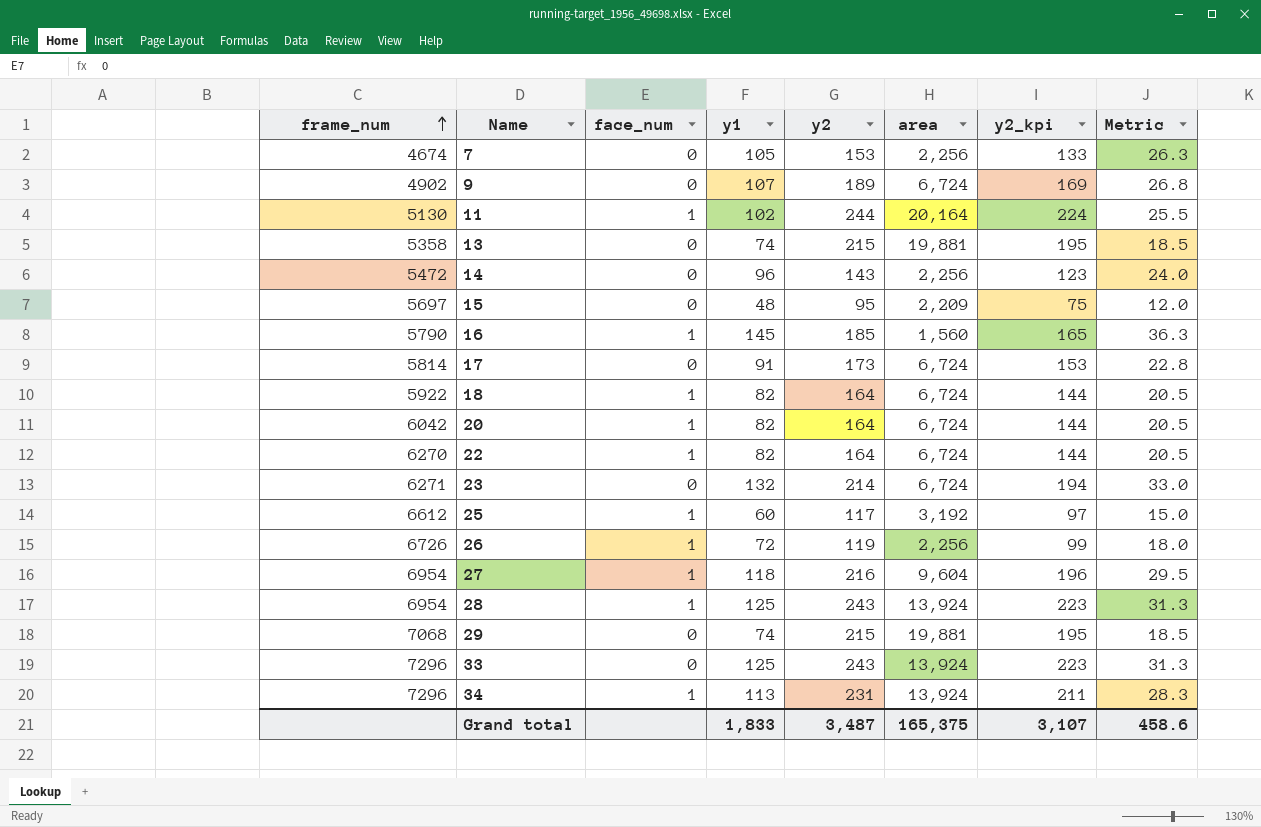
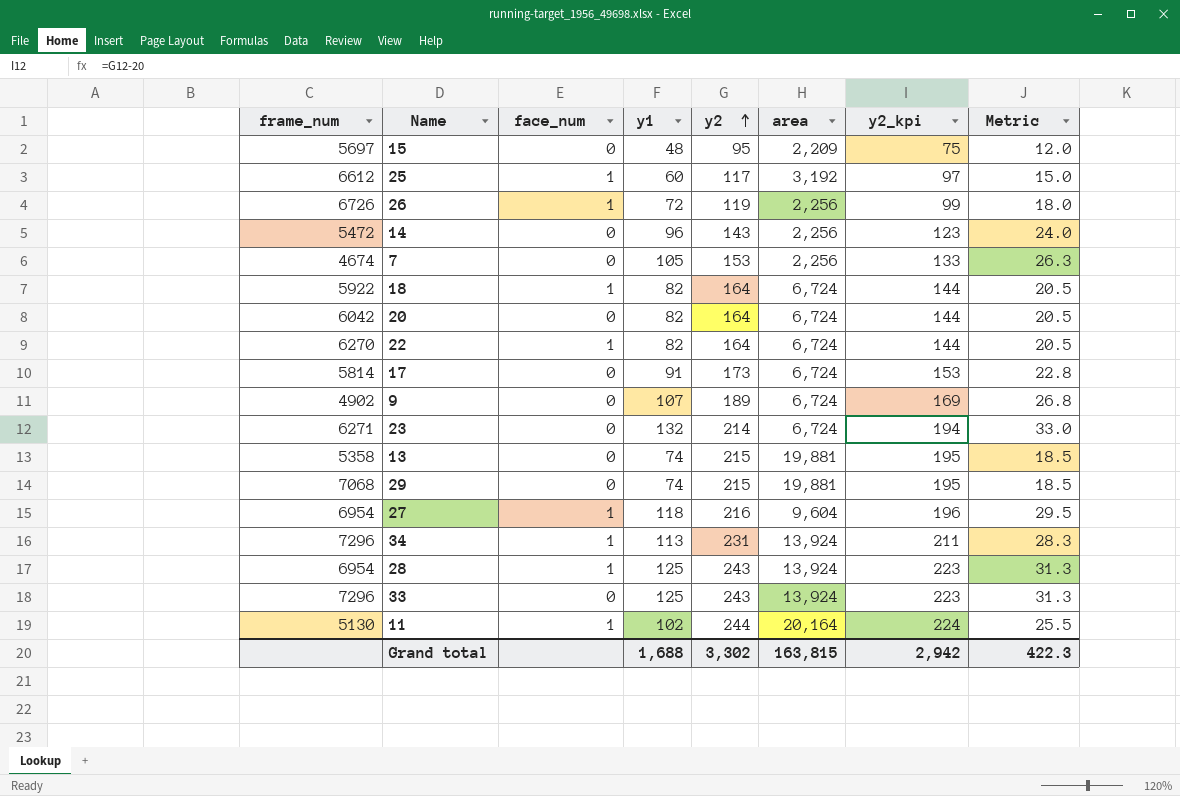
row order: frame_num ascending -> y2 ascending
row 16: 5790 | 1 | 145 | 185 | 1,560 | 165 | 36.3 -> none
20 | face_num: 1 -> 0
Grand total | y1: 1,833 -> 1,688
Grand total | y2: 3,487 -> 3,302
Grand total | area: 165,375 -> 163,815
Grand total | y2_kpi: 3,107 -> 2,942
Grand total | Metric: 458.6 -> 422.3

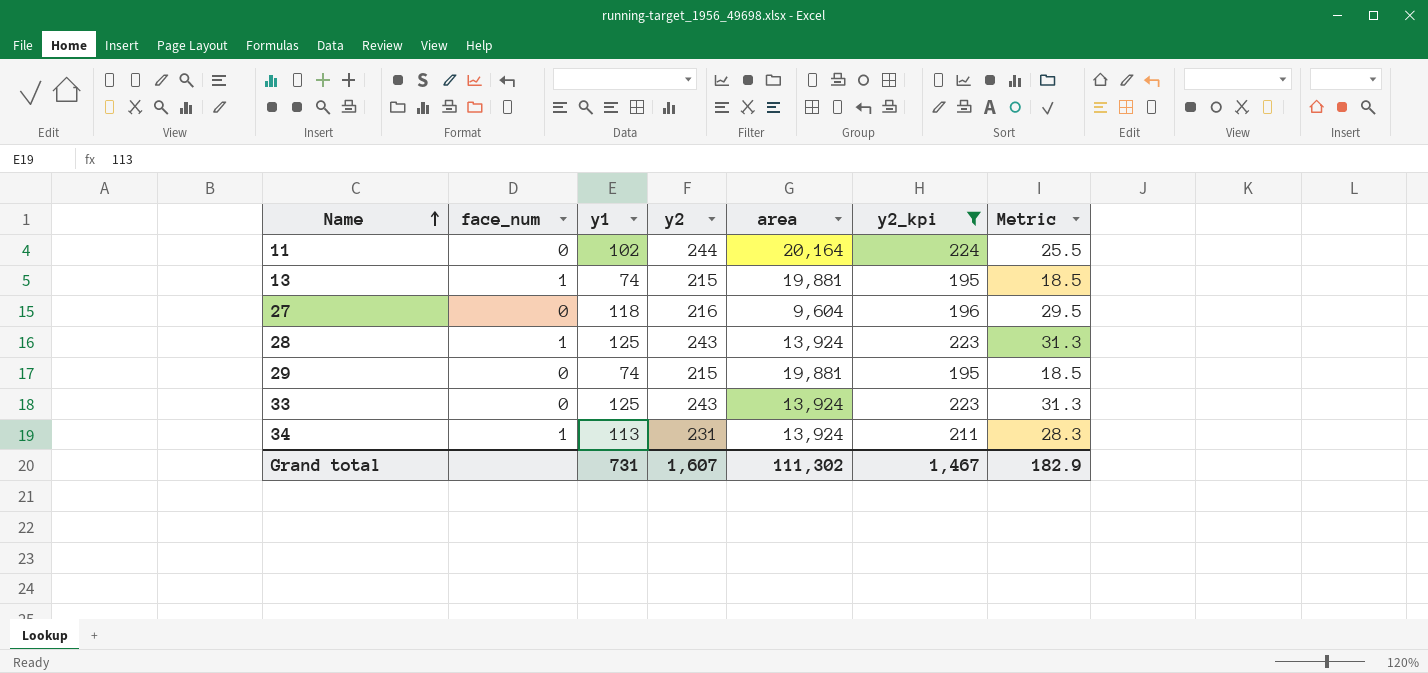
filter: none -> y2_kpi >= 195
row order: y2 ascending -> Name ascending
column frame_num | position: 1 -> none
11 | face_num: 1 -> 0
13 | face_num: 0 -> 1
27 | face_num: 1 -> 0
Grand total | y1: 1,688 -> 731
Grand total | y2: 3,302 -> 1,607
Grand total | area: 163,815 -> 111,302
Grand total | y2_kpi: 2,942 -> 1,467
Grand total | Metric: 422.3 -> 182.9

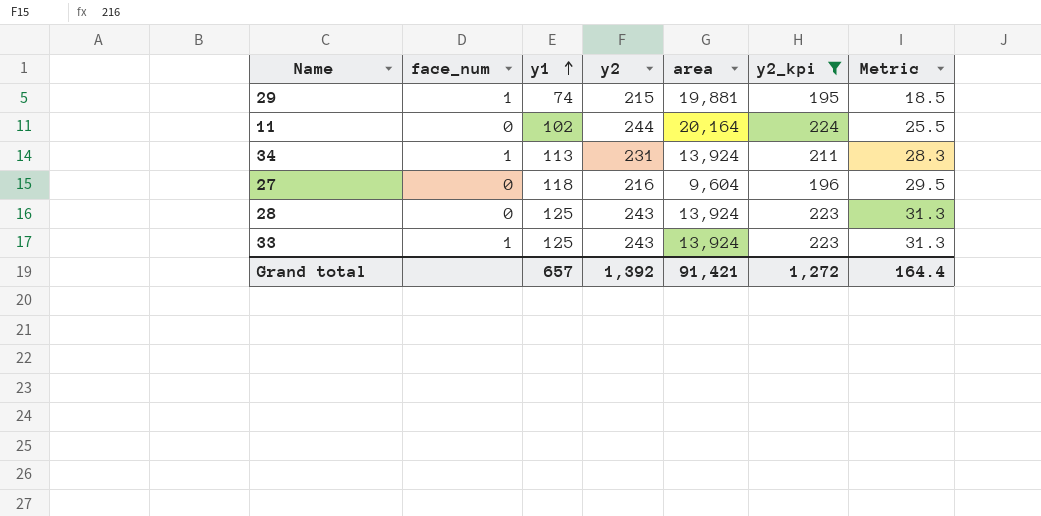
row order: Name ascending -> y1 ascending
row 13: 1 | 74 | 215 | 19,881 | 195 | 18.5 -> none
29 | face_num: 0 -> 1
28 | face_num: 1 -> 0
33 | face_num: 0 -> 1
Grand total | y1: 731 -> 657
Grand total | y2: 1,607 -> 1,392
Grand total | area: 111,302 -> 91,421
Grand total | y2_kpi: 1,467 -> 1,272
Grand total | Metric: 182.9 -> 164.4

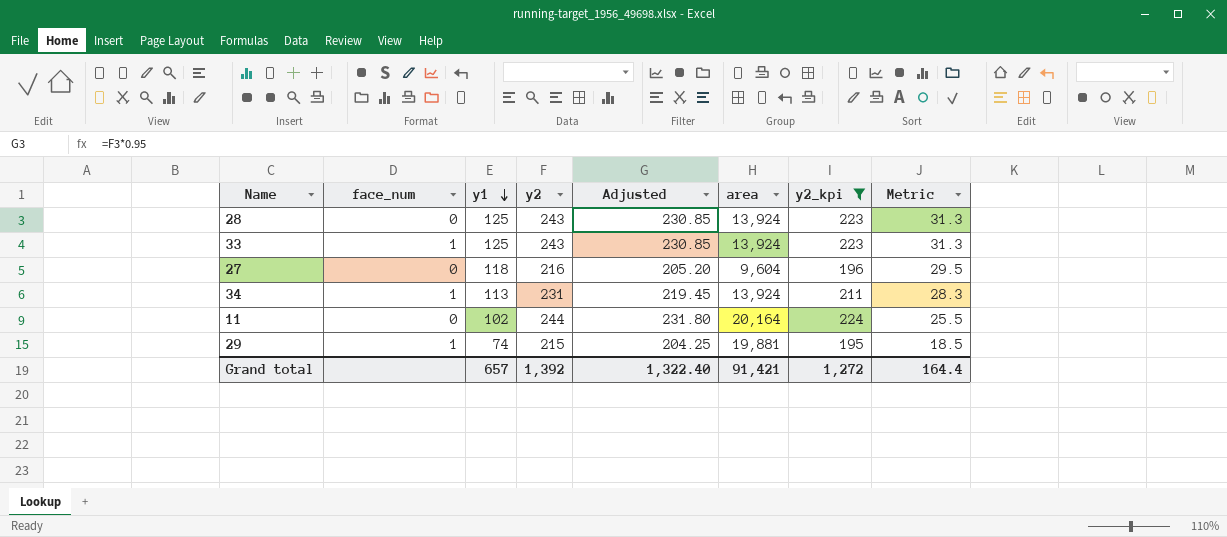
row order: y1 ascending -> y1 descending
column Adjusted | formula: none -> [y2] * 0.95

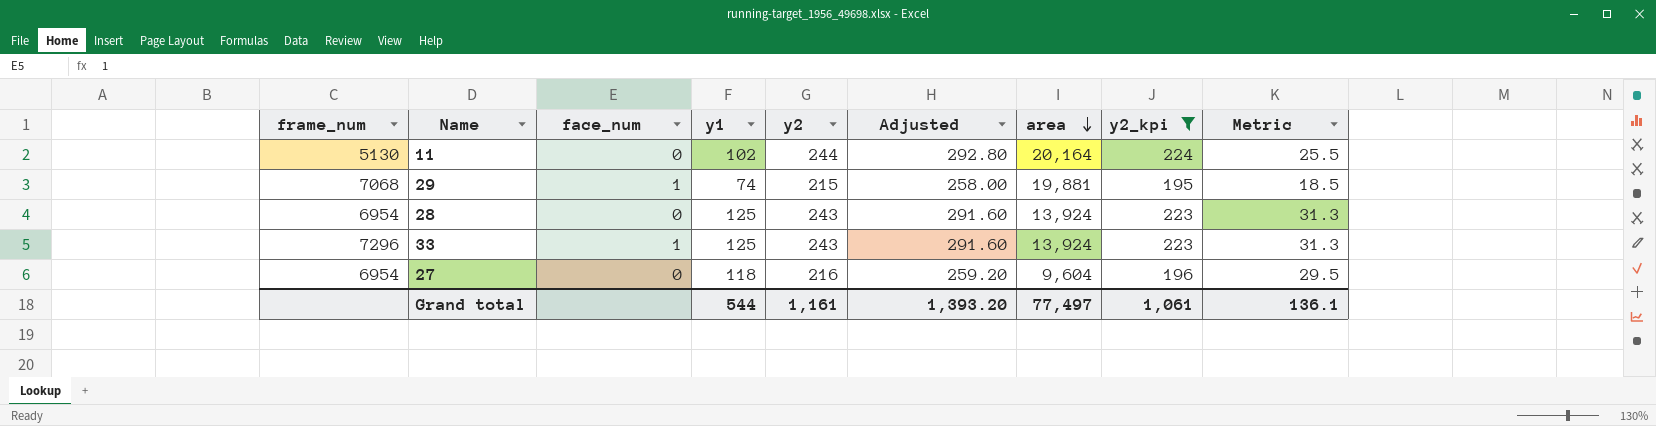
row order: y1 descending -> area descending
column frame_num | position: none -> 1
column Adjusted | formula: [y2] * 0.95 -> [y2] * 1.2
row 34: 1 | 113 | 231 | 219.45 | 13,924 | 211 | 28.3 -> none
Grand total | y1: 657 -> 544
Grand total | y2: 1,392 -> 1,161
Grand total | Adjusted: 1,322.40 -> 1,393.20
Grand total | area: 91,421 -> 77,497
Grand total | y2_kpi: 1,272 -> 1,061
Grand total | Metric: 164.4 -> 136.1

